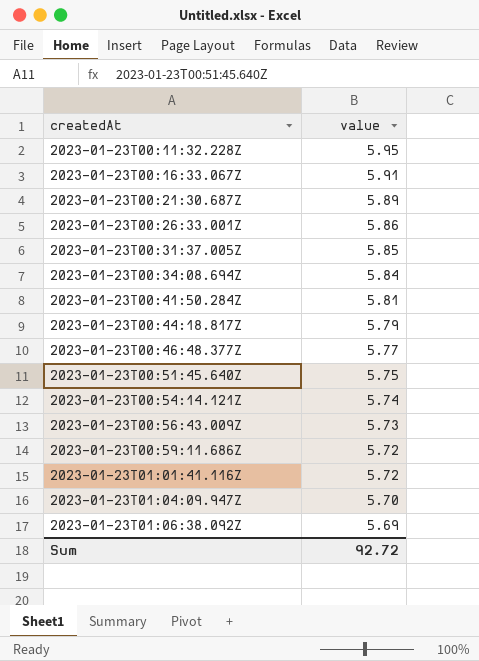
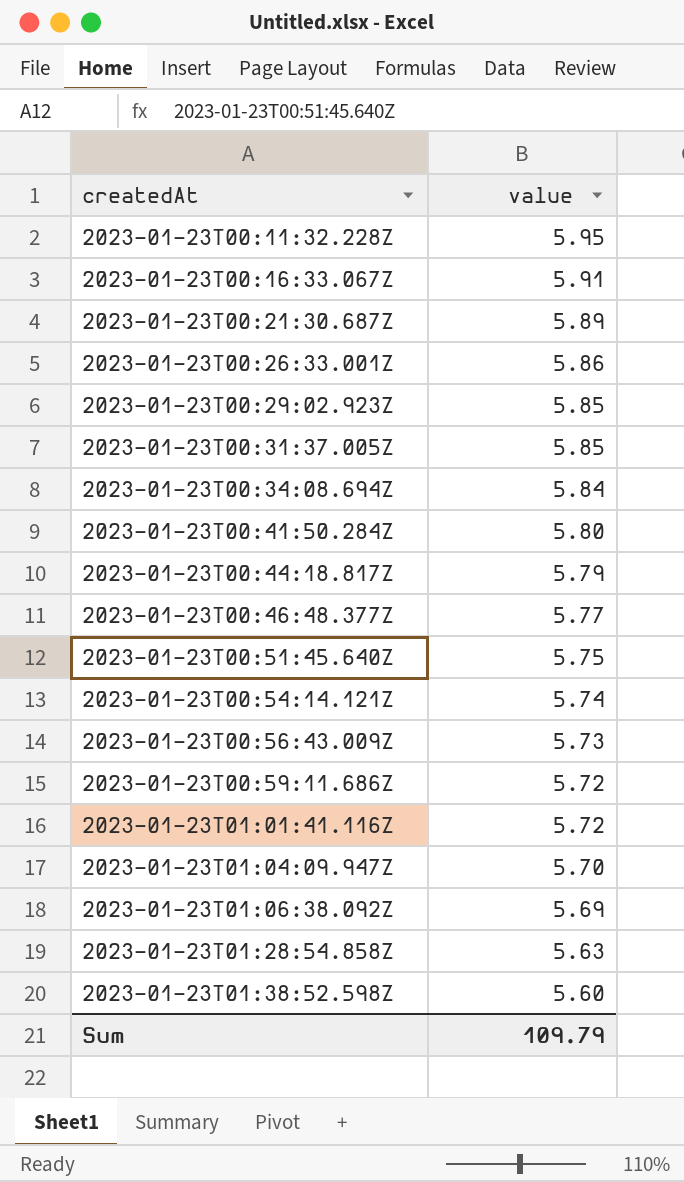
row 2023-01-23T00:29:02.923Z: none -> 5.85
2023-01-23T00:41:50.284Z | value: 5.81 -> 5.80
row 2023-01-23T01:28:54.858Z: none -> 5.63
row 2023-01-23T01:38:52.598Z: none -> 5.60
Sum | value: 92.72 -> 109.79

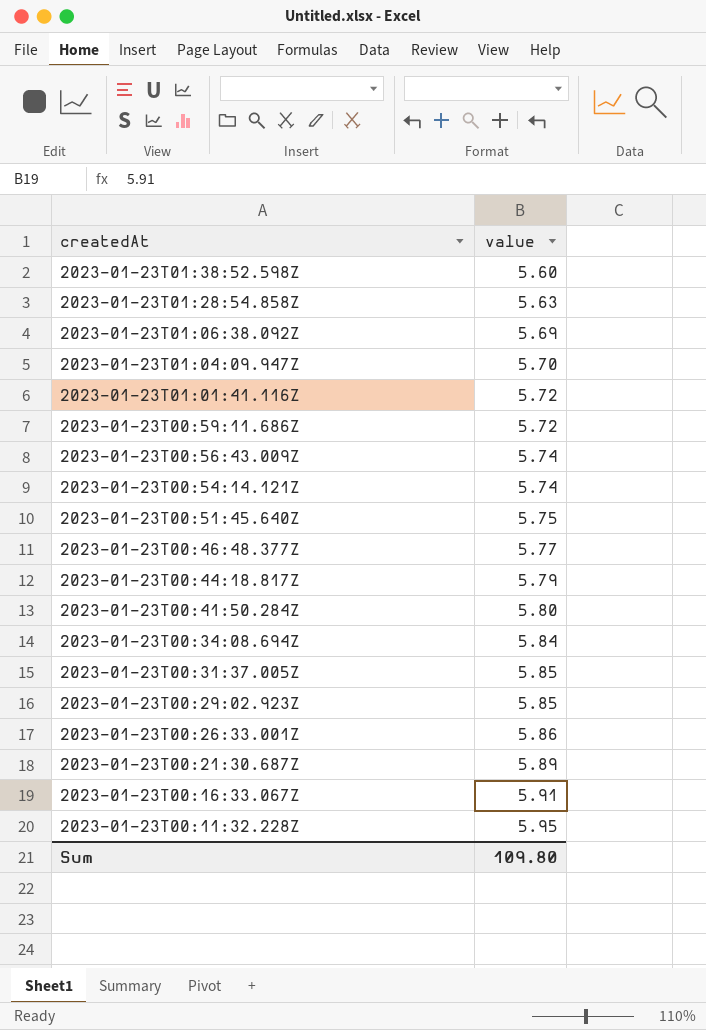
row order: createdAt ascending -> createdAt descending
2023-01-23T00:56:43.009Z | value: 5.73 -> 5.74
Sum | value: 109.79 -> 109.80

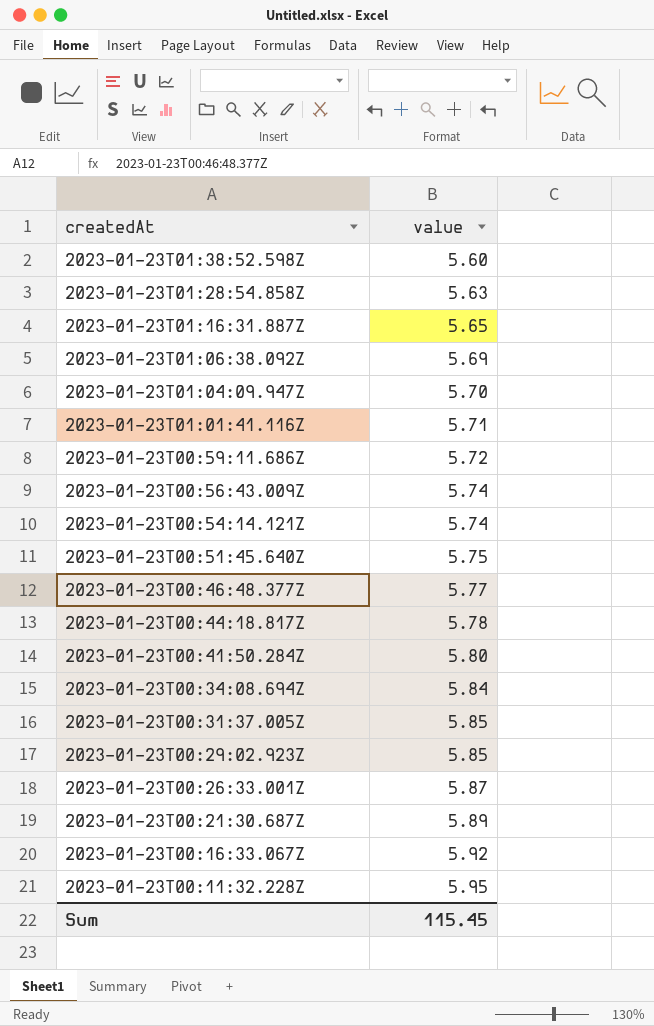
row 2023-01-23T01:16:31.887Z: none -> 5.65
2023-01-23T01:01:41.116Z | value: 5.72 -> 5.71
2023-01-23T00:44:18.817Z | value: 5.79 -> 5.78
2023-01-23T00:26:33.001Z | value: 5.86 -> 5.87
2023-01-23T00:16:33.067Z | value: 5.91 -> 5.92
Sum | value: 109.80 -> 115.45

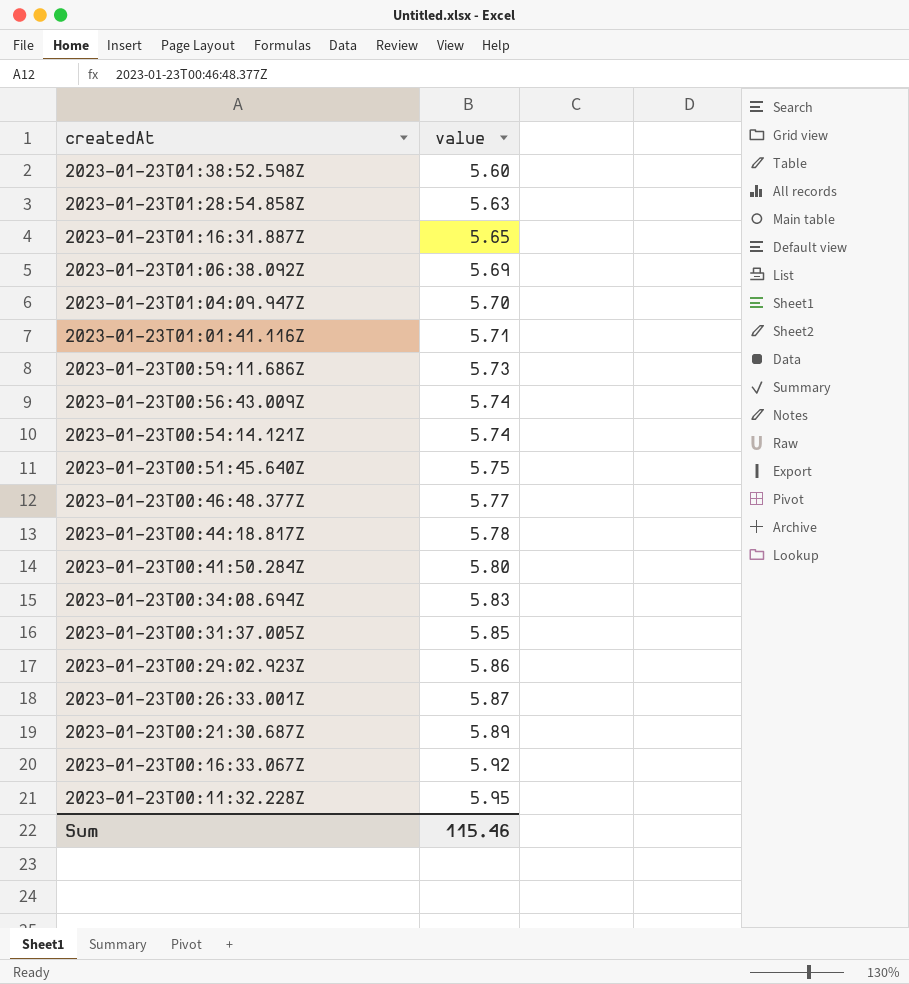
2023-01-23T00:59:11.686Z | value: 5.72 -> 5.73
2023-01-23T00:34:08.694Z | value: 5.84 -> 5.83
2023-01-23T00:29:02.923Z | value: 5.85 -> 5.86
Sum | value: 115.45 -> 115.46

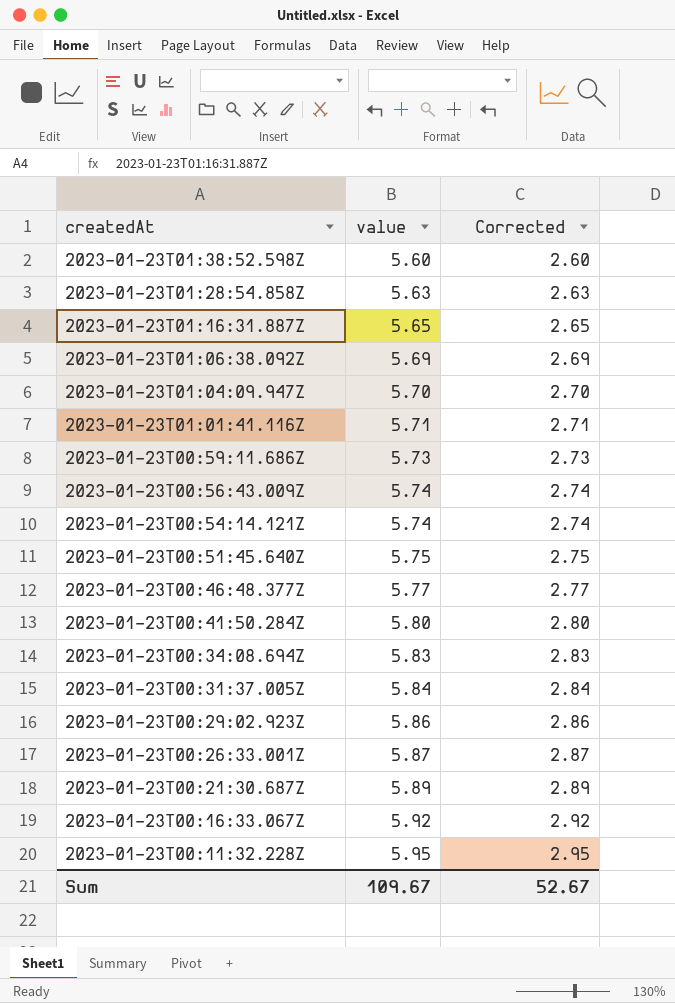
column Corrected | formula: none -> [value] - 3
row 2023-01-23T00:44:18.817Z: 5.78 -> none
2023-01-23T00:31:37.005Z | value: 5.85 -> 5.84
Sum | value: 115.46 -> 109.67

